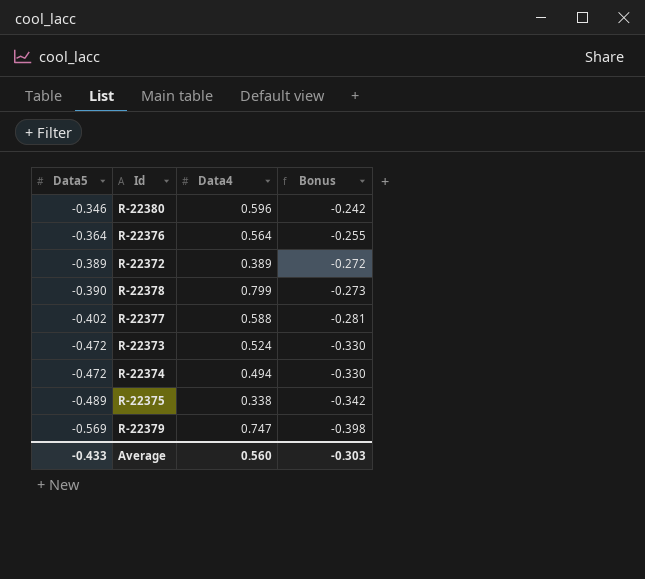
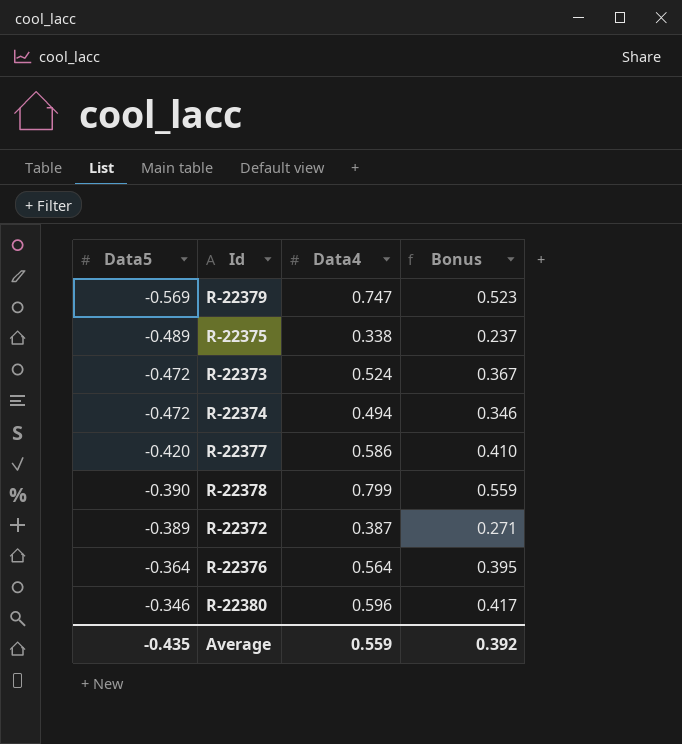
row order: Data5 descending -> Data5 ascending
column Bonus | formula: [Data5] * 0.7 -> [Data4] * 0.7
R-22377 | Data5: -0.402 -> -0.420
R-22377 | Data4: 0.588 -> 0.586
R-22372 | Data4: 0.389 -> 0.387
Average | Data5: -0.433 -> -0.435
Average | Data4: 0.560 -> 0.559
Average | Bonus: -0.303 -> 0.392

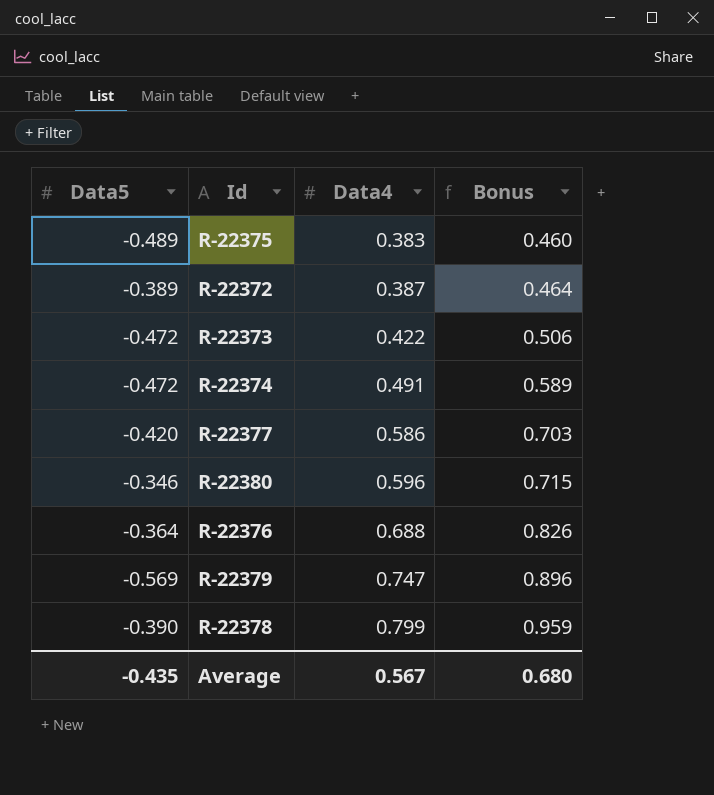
row order: Data5 ascending -> Data4 ascending
column Bonus | formula: [Data4] * 0.7 -> [Data4] * 1.2
R-22375 | Data4: 0.338 -> 0.383
R-22373 | Data4: 0.524 -> 0.422
R-22374 | Data4: 0.494 -> 0.491
R-22376 | Data4: 0.564 -> 0.688
Average | Data4: 0.559 -> 0.567
Average | Bonus: 0.392 -> 0.680

